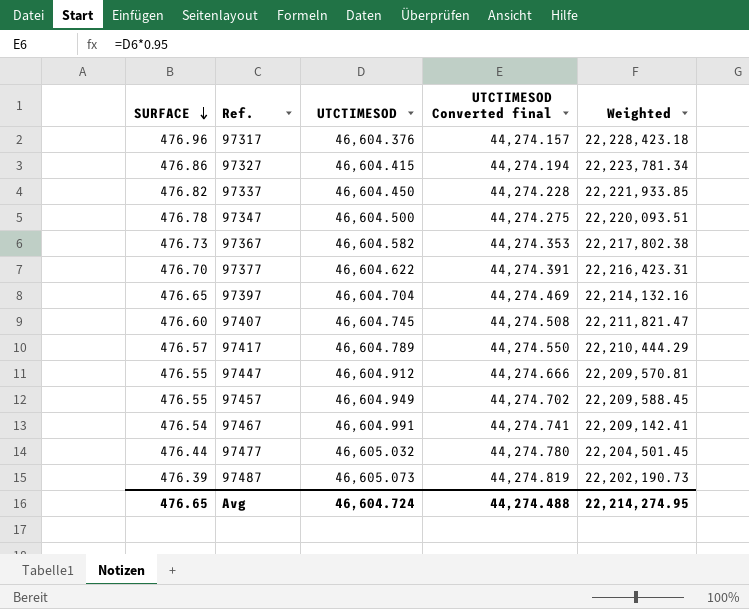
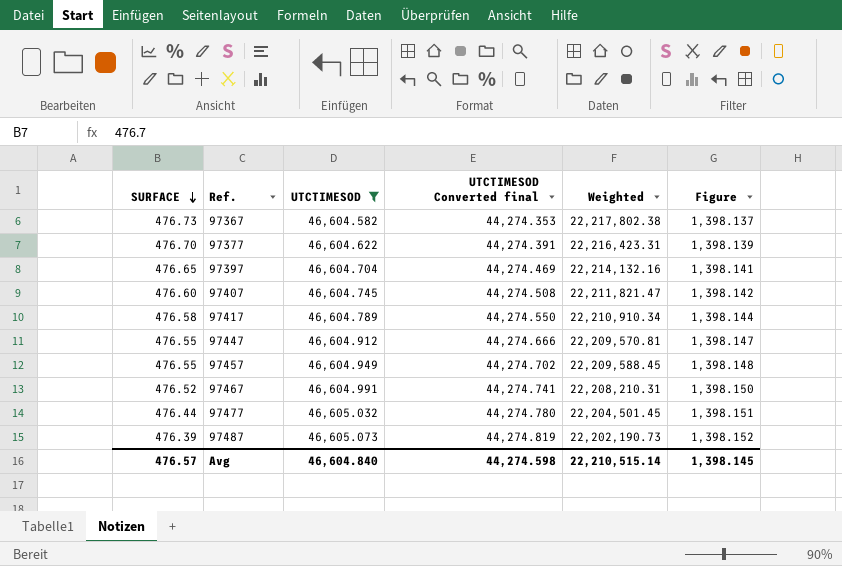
filter: none -> UTCTIMESOD >= 46,604.582
column Figure | formula: none -> [UTCTIMESOD] * 0.03
97417 | SURFACE: 476.57 -> 476.58
97417 | Weighted: 22,210,444.29 -> 22,210,910.34
97467 | SURFACE: 476.54 -> 476.52
97467 | Weighted: 22,209,142.41 -> 22,208,210.31
Avg | SURFACE: 476.65 -> 476.57
Avg | UTCTIMESOD: 46,604.724 -> 46,604.840
Avg | UTCTIMESOD Converted final: 44,274.488 -> 44,274.598
Avg | Weighted: 22,214,274.95 -> 22,210,515.14

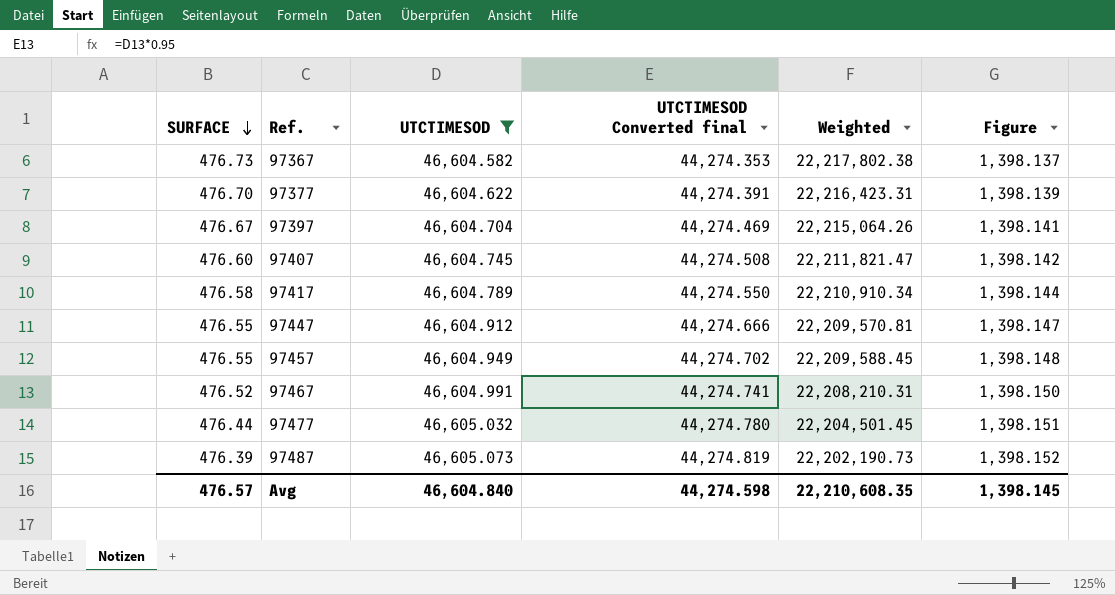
97397 | SURFACE: 476.65 -> 476.67
97397 | Weighted: 22,214,132.16 -> 22,215,064.26
Avg | Weighted: 22,210,515.14 -> 22,210,608.35

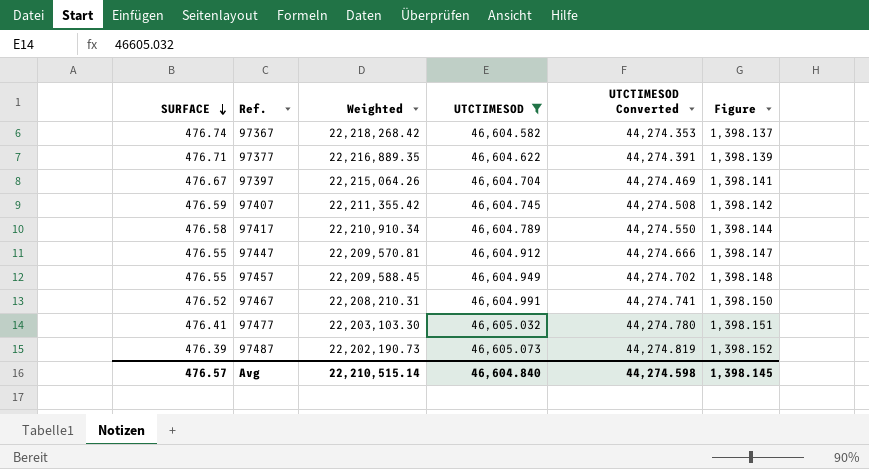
column Weighted | position: 5 -> 3
column name: UTCTIMESOD Converted final -> UTCTIMESOD Converted
97367 | SURFACE: 476.73 -> 476.74
97367 | Weighted: 22,217,802.38 -> 22,218,268.42
97377 | SURFACE: 476.70 -> 476.71
97377 | Weighted: 22,216,423.31 -> 22,216,889.35
97407 | SURFACE: 476.60 -> 476.59
97407 | Weighted: 22,211,821.47 -> 22,211,355.42
97477 | SURFACE: 476.44 -> 476.41
97477 | Weighted: 22,204,501.45 -> 22,203,103.30
Avg | Weighted: 22,210,608.35 -> 22,210,515.14

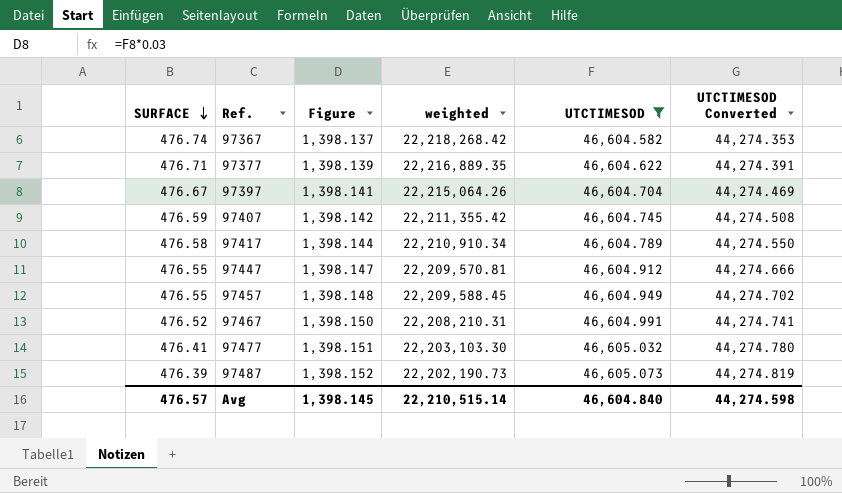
column Figure | position: 6 -> 3
column name: Weighted -> weighted

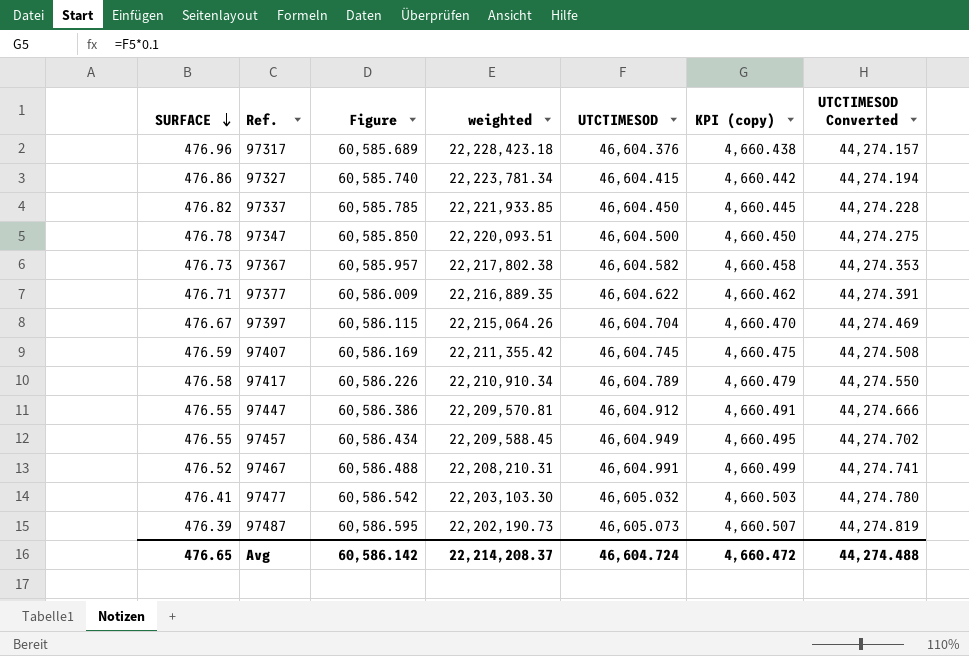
filter: UTCTIMESOD >= 46,604.582 -> none
column Figure | formula: [UTCTIMESOD] * 0.03 -> [UTCTIMESOD] * 1.3
column KPI (copy) | formula: none -> [UTCTIMESOD] * 0.1
97367 | SURFACE: 476.74 -> 476.73
97367 | weighted: 22,218,268.42 -> 22,217,802.38
Avg | SURFACE: 476.57 -> 476.65
Avg | Figure: 1,398.145 -> 60,586.142
Avg | weighted: 22,210,515.14 -> 22,214,208.37
Avg | UTCTIMESOD: 46,604.840 -> 46,604.724
Avg | UTCTIMESOD Converted: 44,274.598 -> 44,274.488

